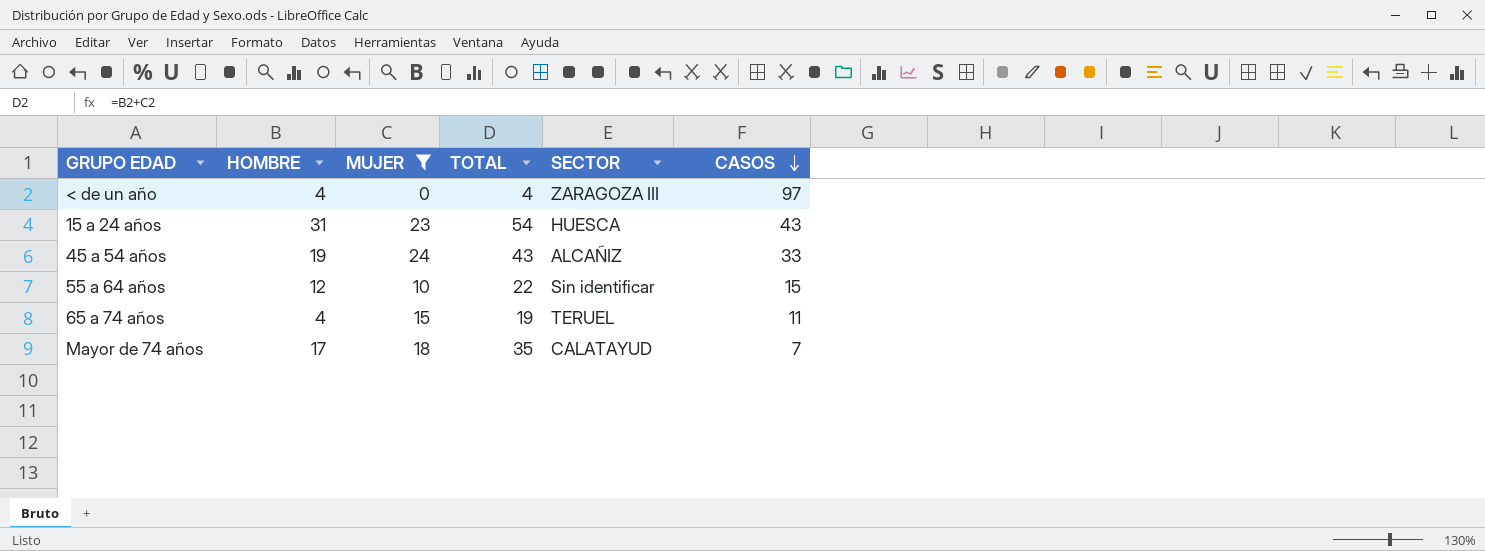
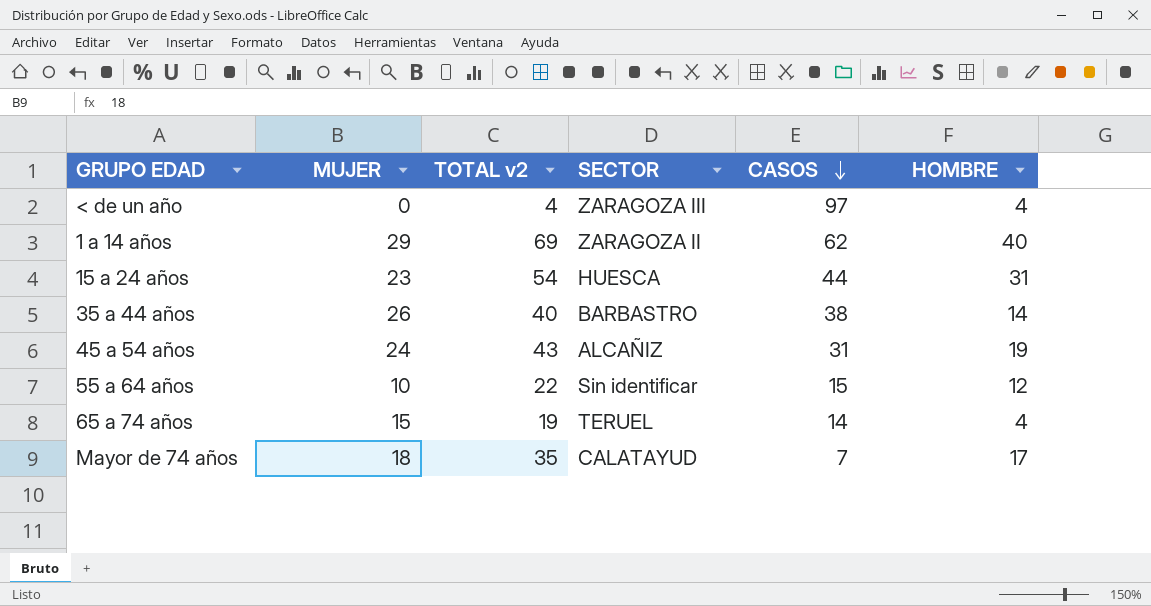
filter: MUJER <= 24 -> none
column name: TOTAL -> TOTAL v2
column HOMBRE | position: 2 -> 6
15 a 24 años | CASOS: 43 -> 44
45 a 54 años | CASOS: 33 -> 31
65 a 74 años | CASOS: 11 -> 14

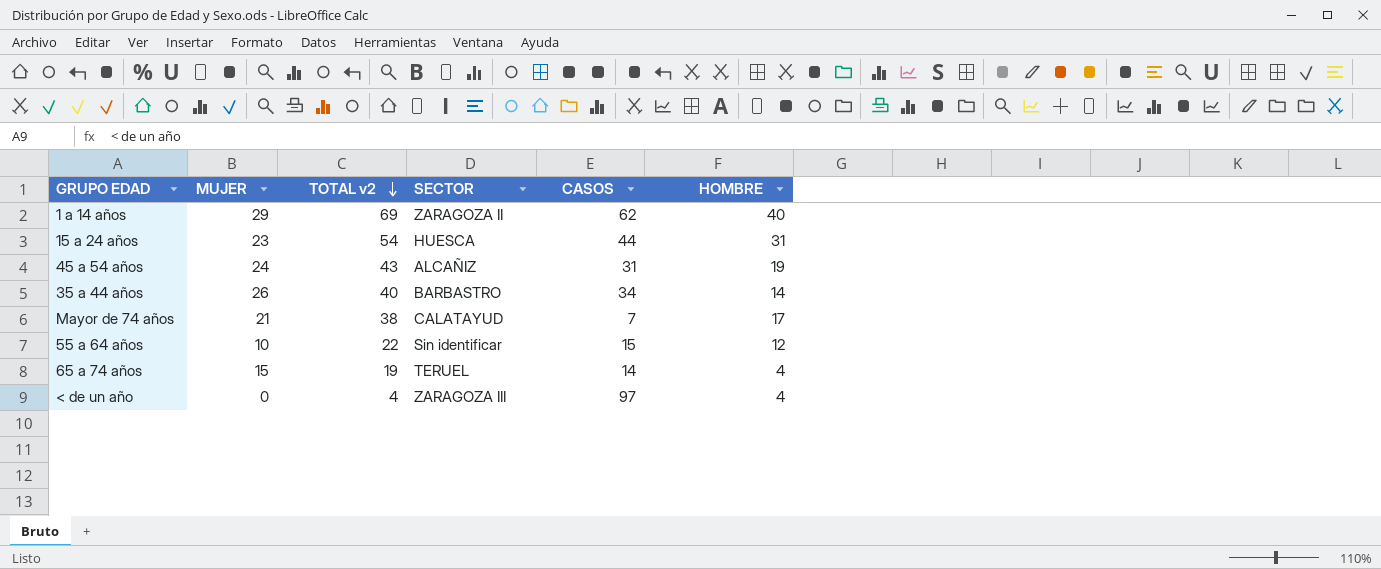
row order: CASOS descending -> TOTAL v2 descending
35 a 44 años | CASOS: 38 -> 34
Mayor de 74 años | MUJER: 18 -> 21
Mayor de 74 años | TOTAL v2: 35 -> 38

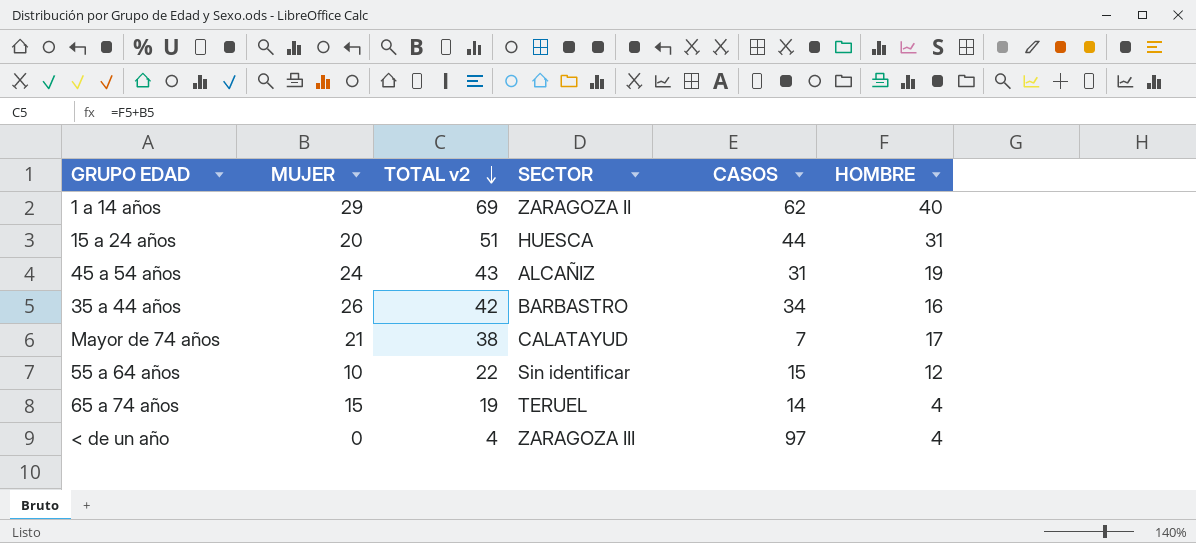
15 a 24 años | MUJER: 23 -> 20
15 a 24 años | TOTAL v2: 54 -> 51
35 a 44 años | TOTAL v2: 40 -> 42
35 a 44 años | HOMBRE: 14 -> 16

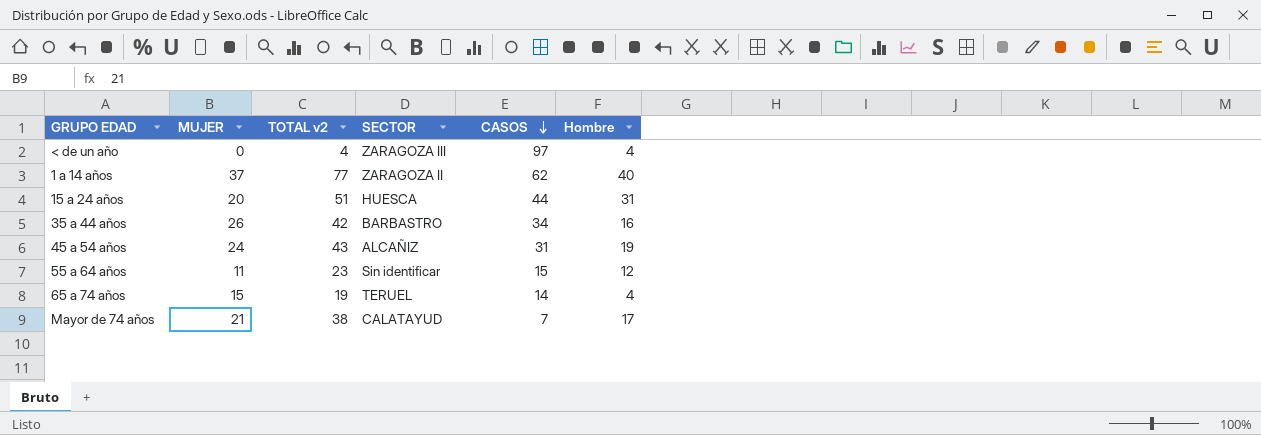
row order: TOTAL v2 descending -> CASOS descending
column name: HOMBRE -> Hombre
1 a 14 años | MUJER: 29 -> 37
1 a 14 años | TOTAL v2: 69 -> 77
55 a 64 años | MUJER: 10 -> 11
55 a 64 años | TOTAL v2: 22 -> 23

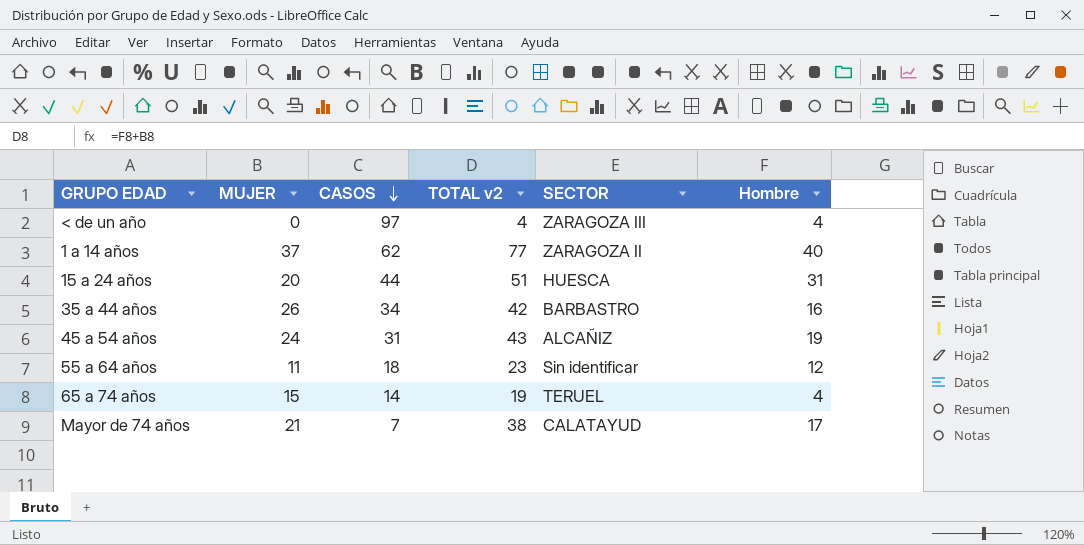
column CASOS | position: 5 -> 3
55 a 64 años | CASOS: 15 -> 18

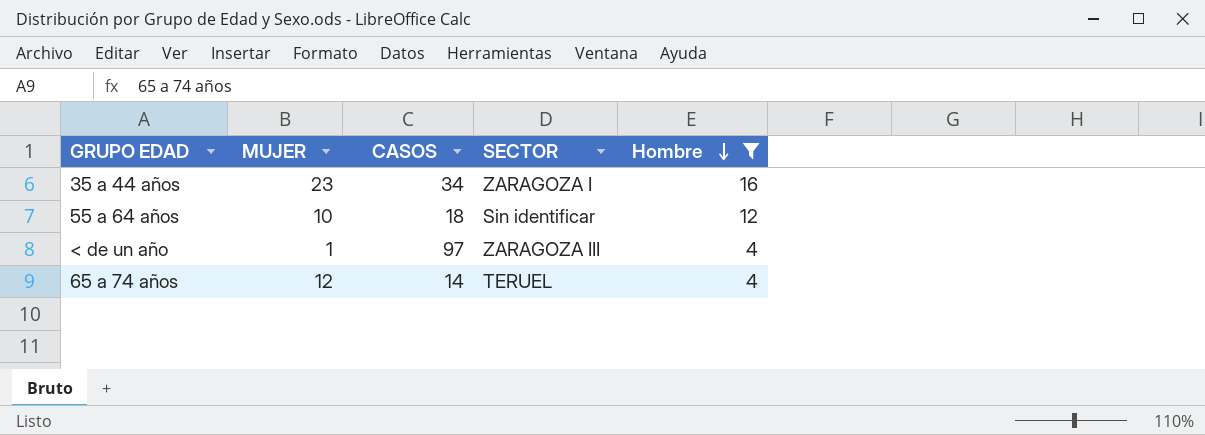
filter: none -> Hombre <= 16
row order: CASOS descending -> Hombre descending
column TOTAL v2 | formula: [MUJER] + [Hombre] -> none
35 a 44 años | MUJER: 26 -> 23
35 a 44 años | SECTOR: BARBASTRO -> ZARAGOZA I
55 a 64 años | MUJER: 11 -> 10
< de un año | MUJER: 0 -> 1
65 a 74 años | MUJER: 15 -> 12

